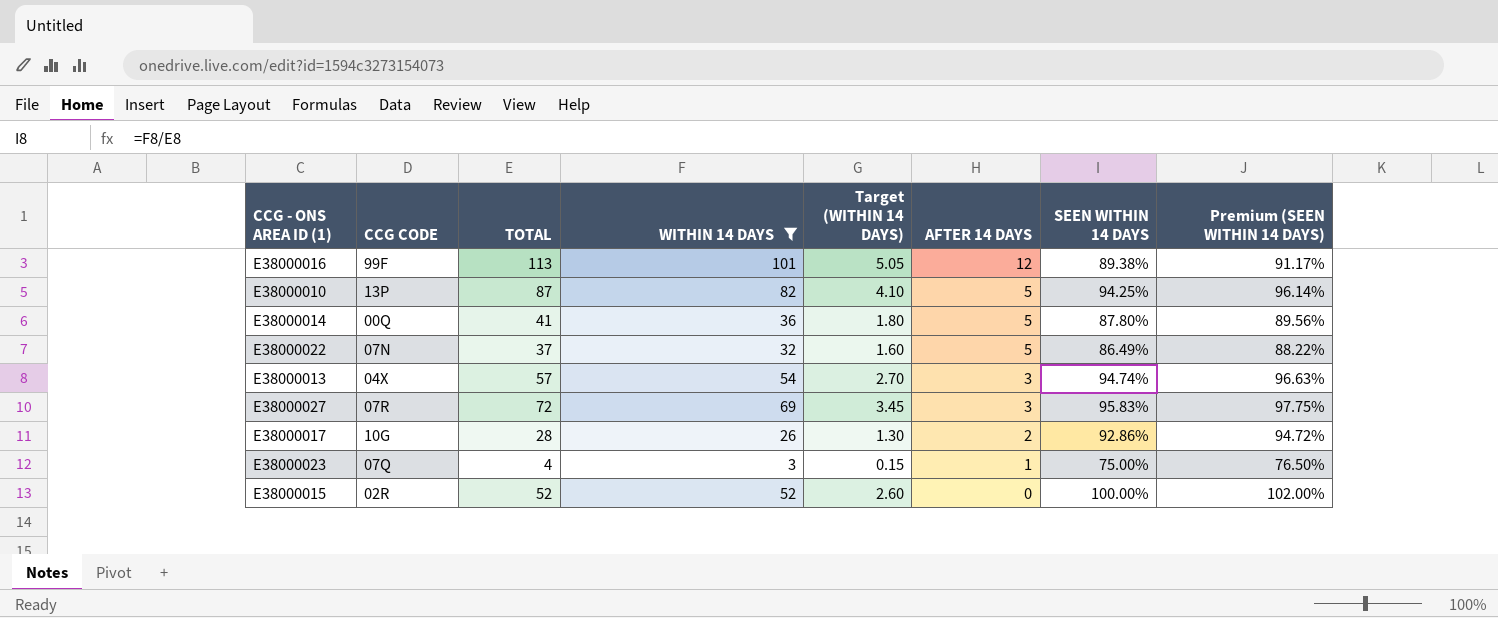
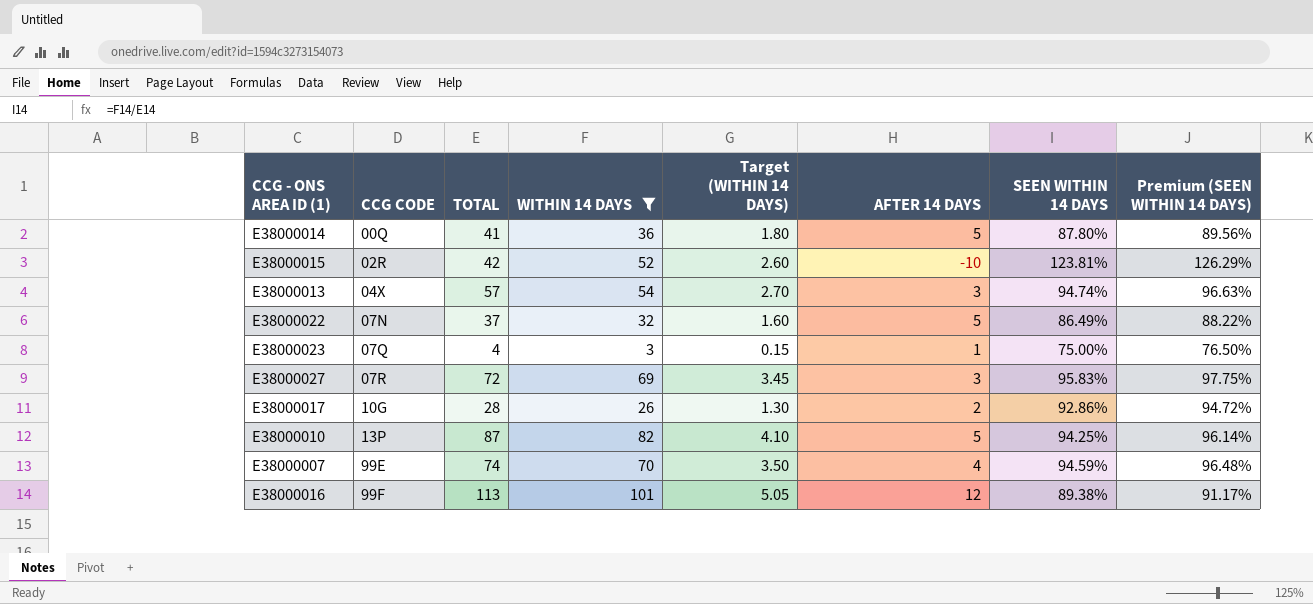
row order: AFTER 14 DAYS descending -> CCG CODE ascending
E38000015 | TOTAL: 52 -> 42
E38000015 | AFTER 14 DAYS: 0 -> -10
E38000015 | SEEN WITHIN 14 DAYS: 100.00% -> 123.81%
E38000015 | Premium (SEEN WITHIN 14 DAYS): 102.00% -> 126.29%
row E38000007: none -> 99E | 74 | 70 | 3.50 | 4 | 94.59% | 96.48%

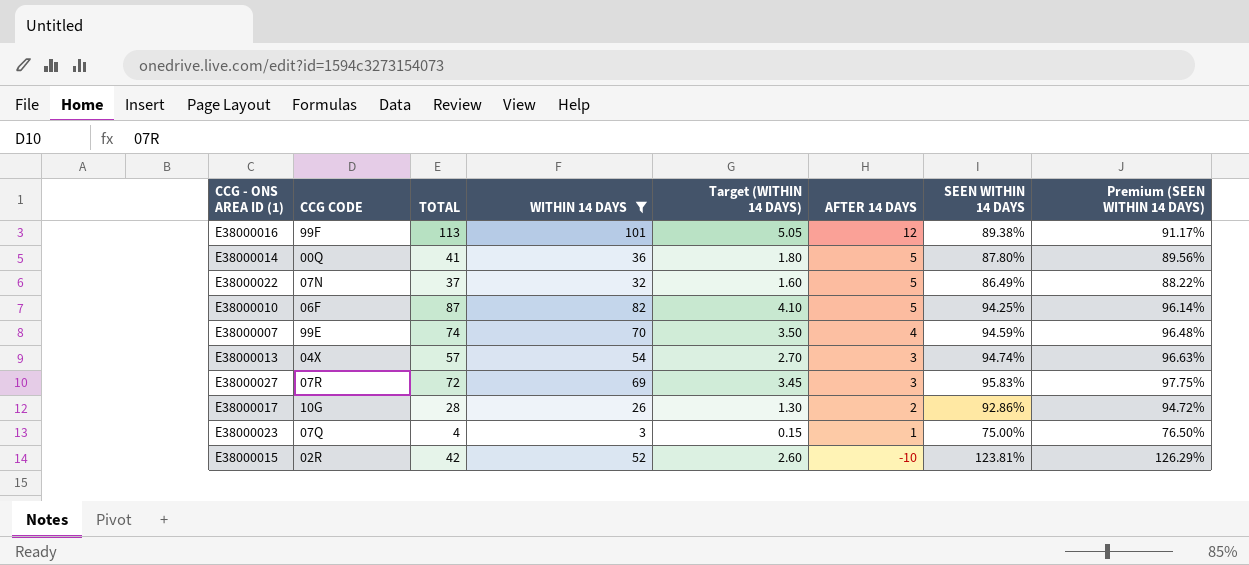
row order: CCG CODE ascending -> AFTER 14 DAYS descending
E38000010 | CCG CODE: 13P -> 06F

